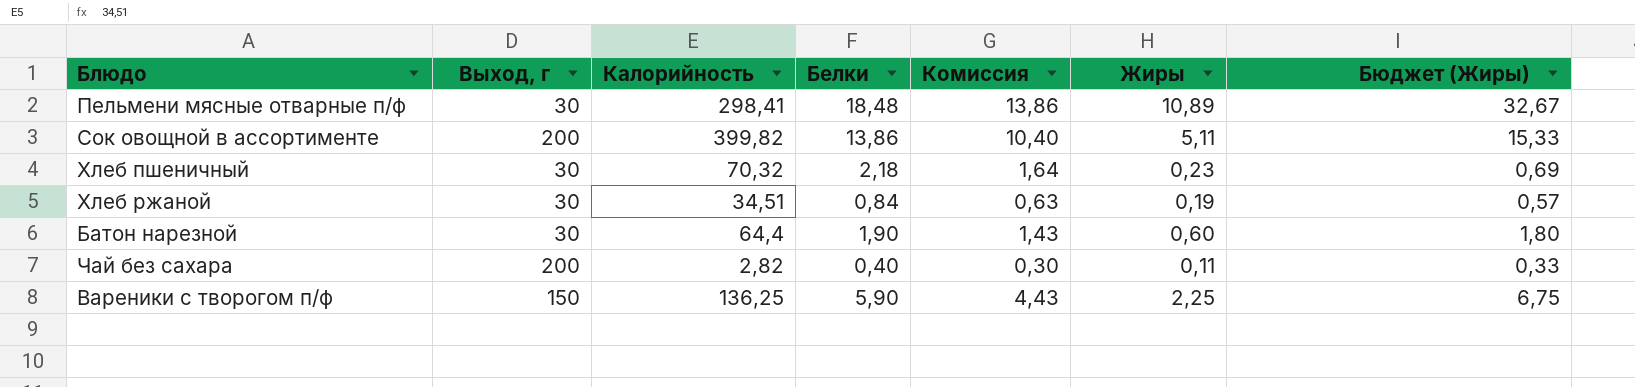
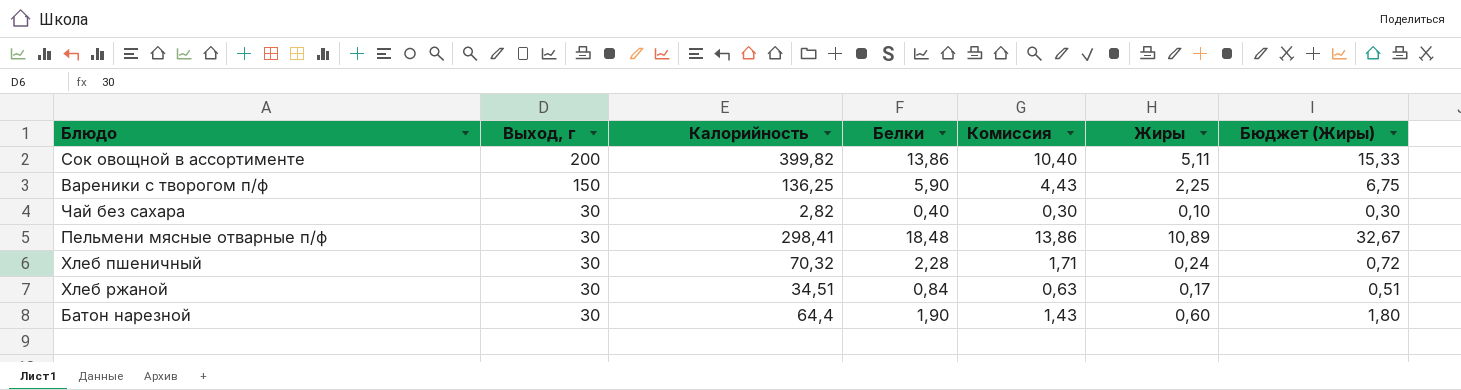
row order: none -> Выход, г descending
Чай без сахара | Выход, г: 200 -> 30
Чай без сахара | Жиры: 0,11 -> 0,10
Чай без сахара | Бюджет (Жиры): 0,33 -> 0,30
Хлеб пшеничный | Белки: 2,18 -> 2,28
Хлеб пшеничный | Комиссия: 1,64 -> 1,71
Хлеб пшеничный | Жиры: 0,23 -> 0,24
Хлеб пшеничный | Бюджет (Жиры): 0,69 -> 0,72
Хлеб ржаной | Жиры: 0,19 -> 0,17
Хлеб ржаной | Бюджет (Жиры): 0,57 -> 0,51

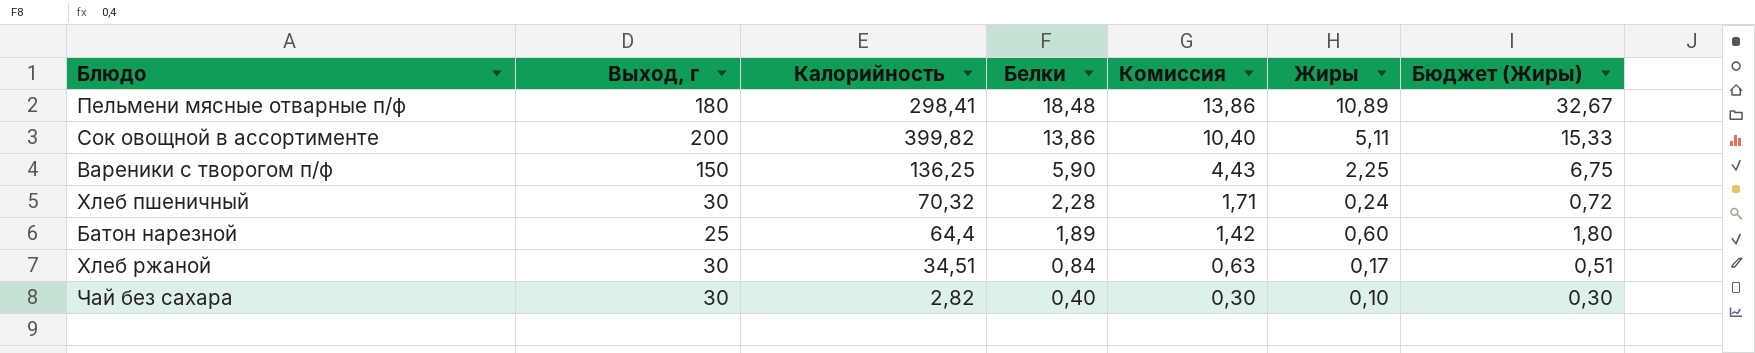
row order: Выход, г descending -> Белки descending
Пельмени мясные отварные п/ф | Выход, г: 30 -> 180
Батон нарезной | Выход, г: 30 -> 25
Батон нарезной | Белки: 1,90 -> 1,89
Батон нарезной | Комиссия: 1,43 -> 1,42

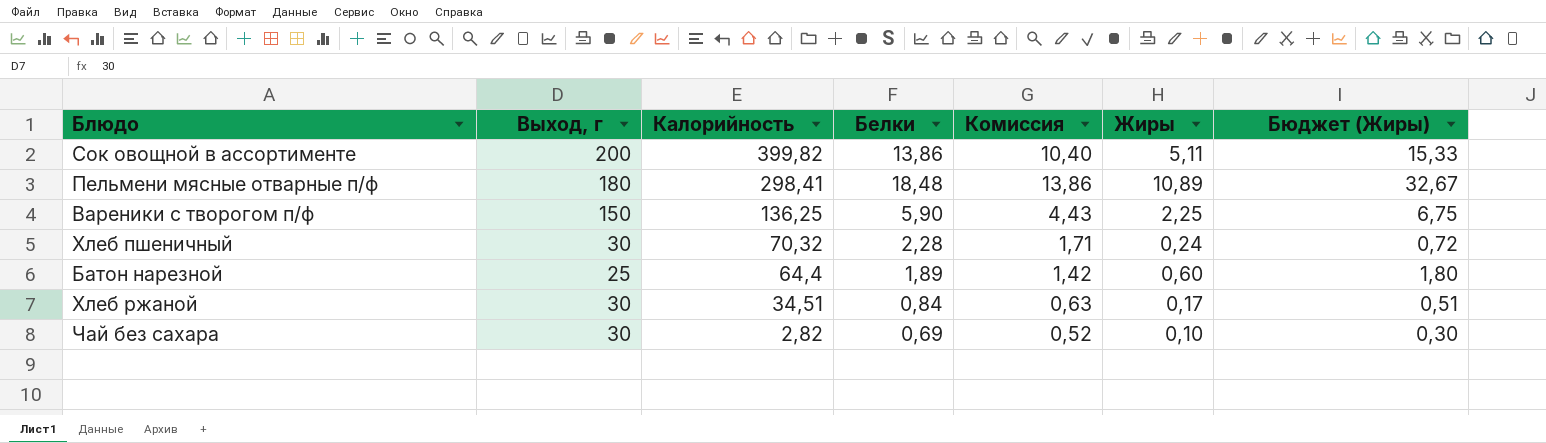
row order: Белки descending -> Калорийность descending
Чай без сахара | Белки: 0,40 -> 0,69
Чай без сахара | Комиссия: 0,30 -> 0,52

